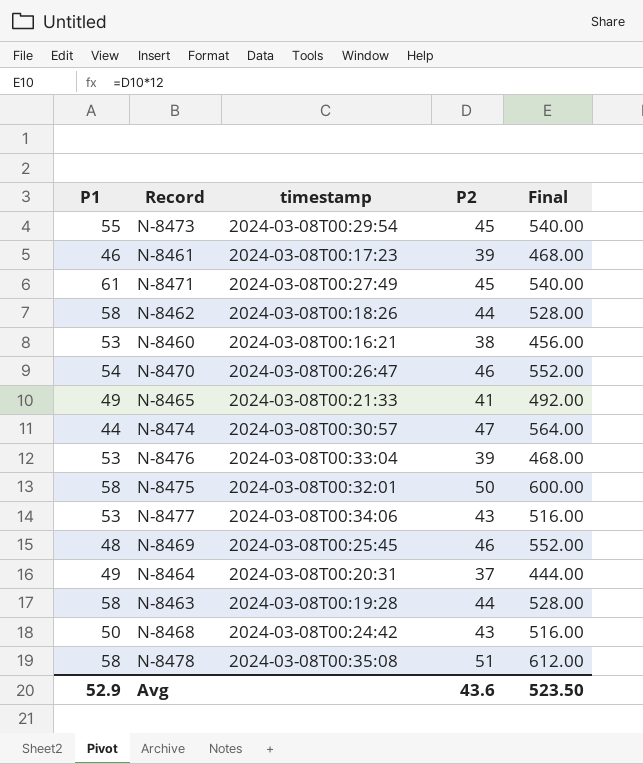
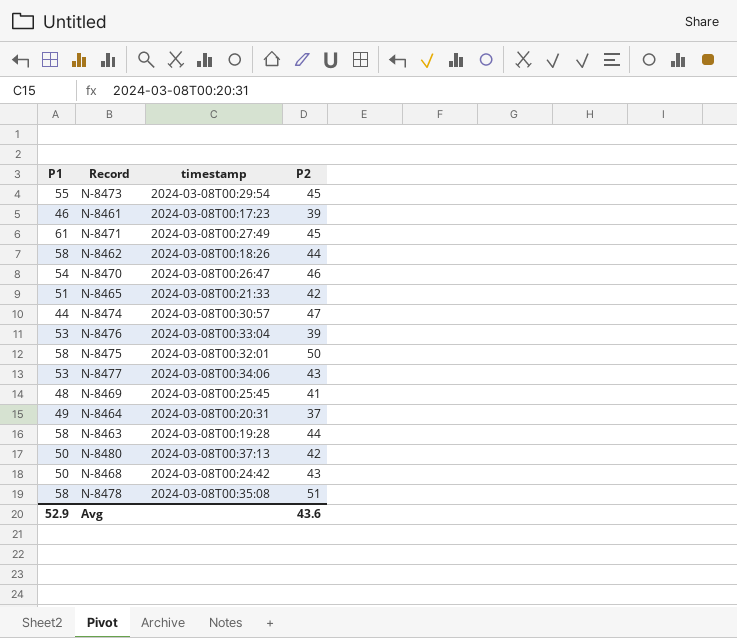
column Final | formula: [P2] * 12 -> none
row N-8460: 53 | 2024-03-08T00:16:21 | 38 | 456.00 -> none
N-8465 | P1: 49 -> 51
N-8465 | P2: 41 -> 42
N-8469 | P2: 46 -> 41
row N-8480: none -> 50 | 2024-03-08T00:37:13 | 42

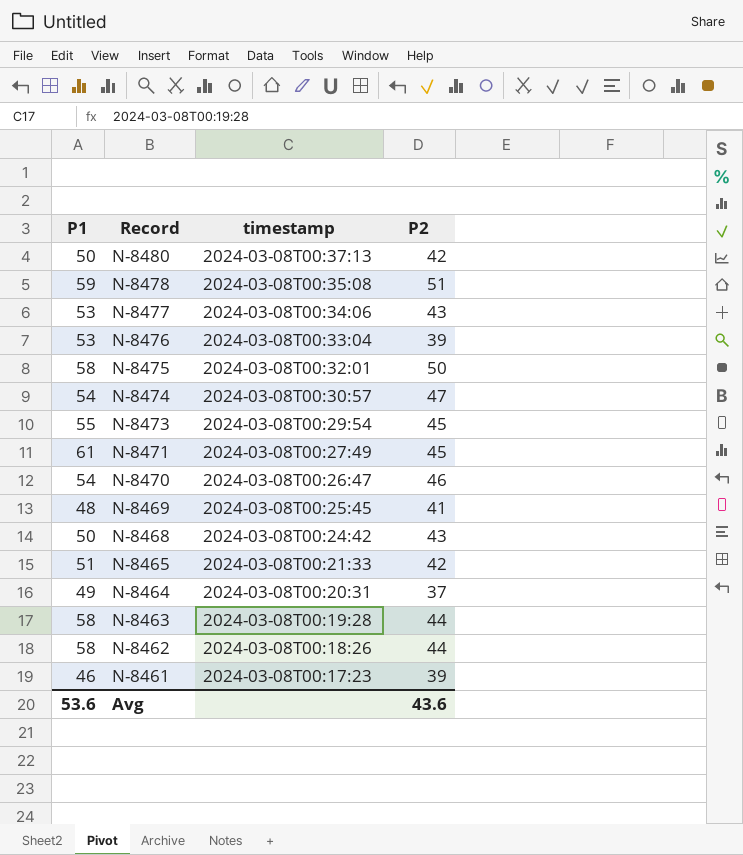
row order: none -> Record descending
N-8478 | P1: 58 -> 59
N-8474 | P1: 44 -> 54
Avg | P1: 52.9 -> 53.6

